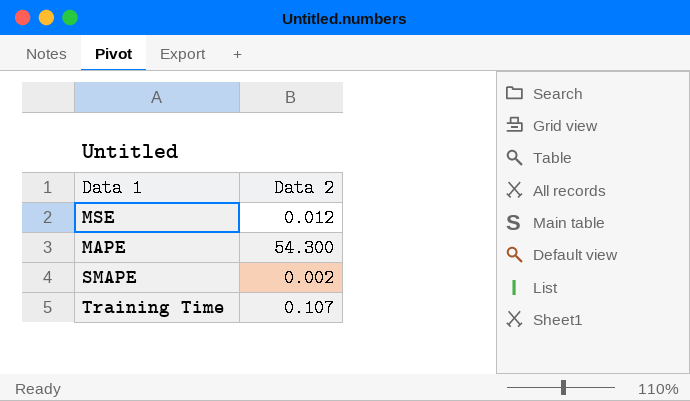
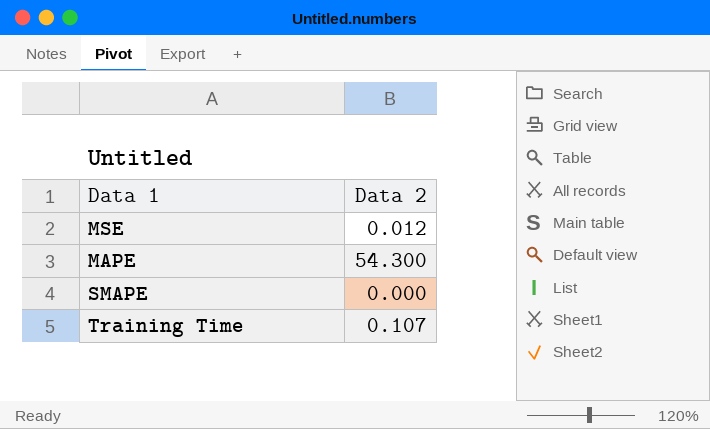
SMAPE | Data 2: 0.002 -> 0.000

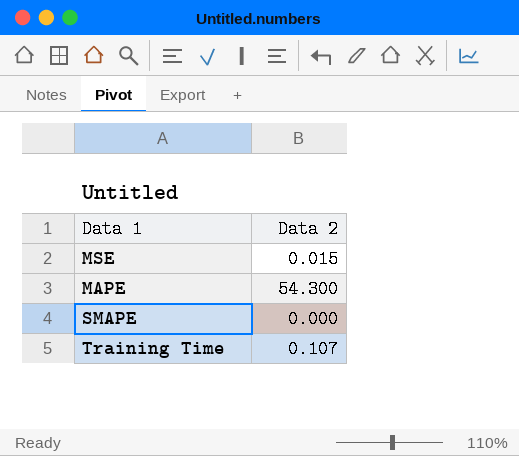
MSE | Data 2: 0.012 -> 0.015

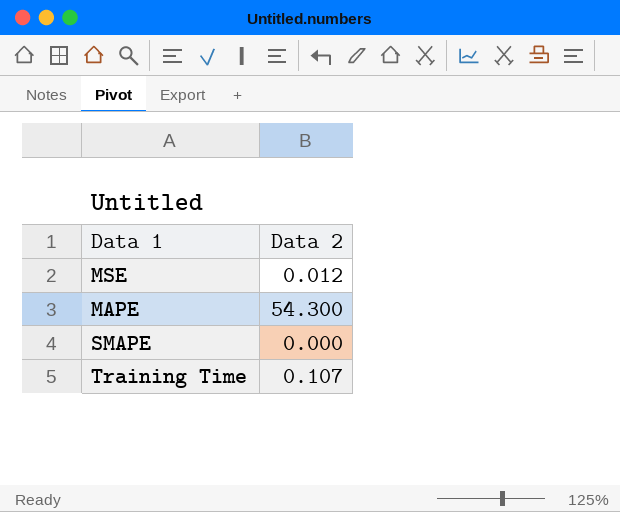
MSE | Data 2: 0.015 -> 0.012

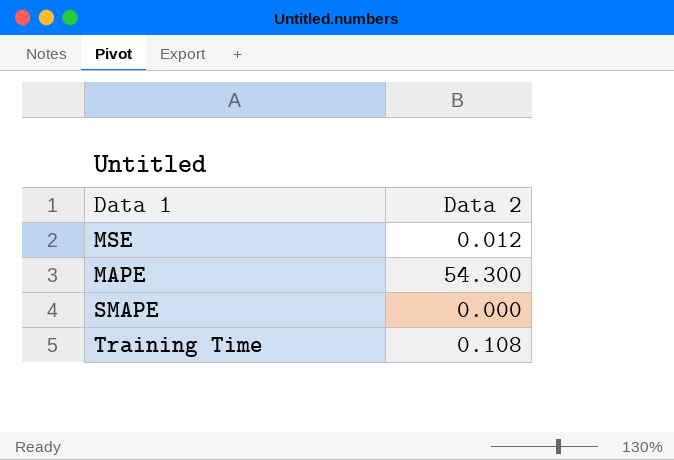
Training Time | Data 2: 0.107 -> 0.108

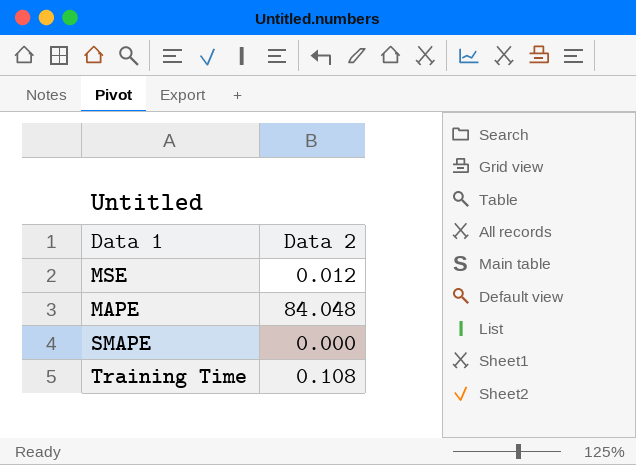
MAPE | Data 2: 54.300 -> 84.048

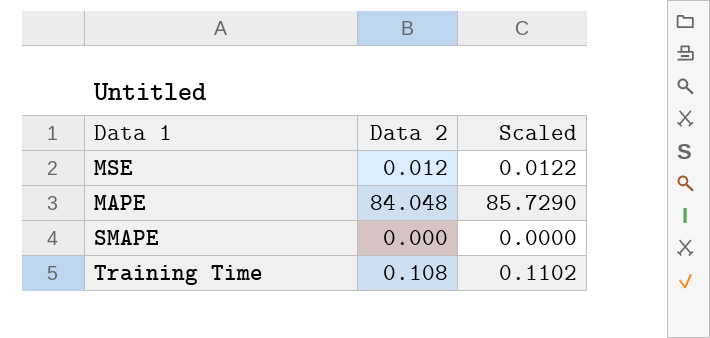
column Scaled | formula: none -> [Data 2] * 1.02

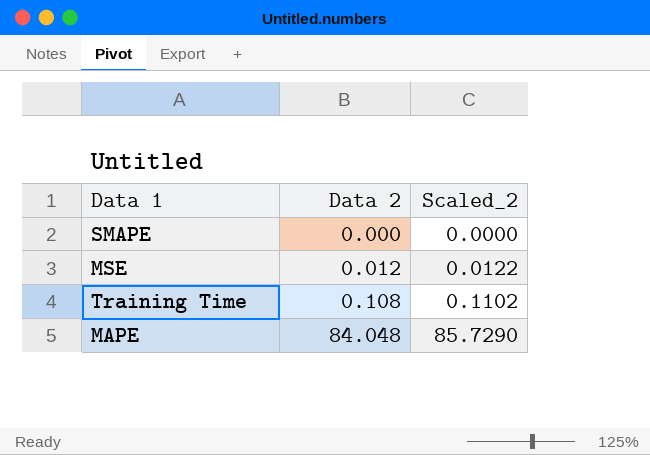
row order: none -> Data 2 ascending
column name: Scaled -> Scaled_2

